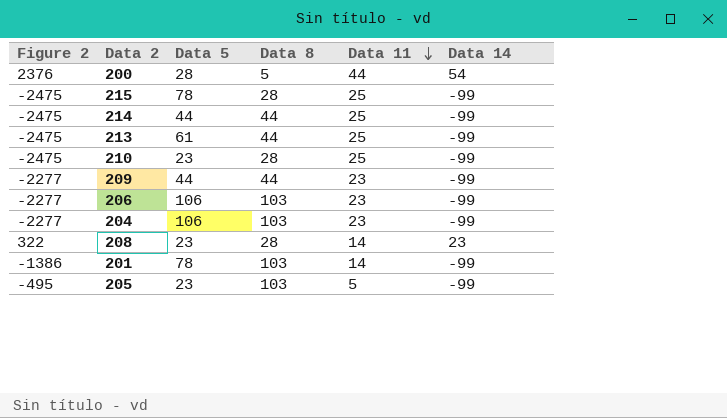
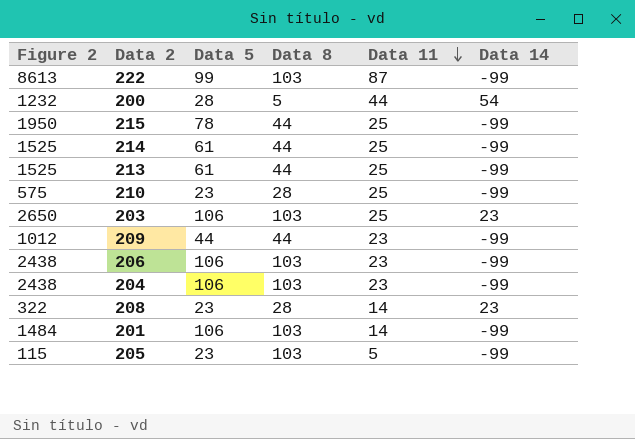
column Figure 2 | formula: [Data 11] * [Data 14] -> [Data 5] * [Data 11]
row 222: none -> 8613 | 99 | 103 | 87 | -99
215 | Data 8: 28 -> 44
214 | Data 5: 44 -> 61
row 203: none -> 2650 | 106 | 103 | 25 | 23
201 | Data 5: 78 -> 106

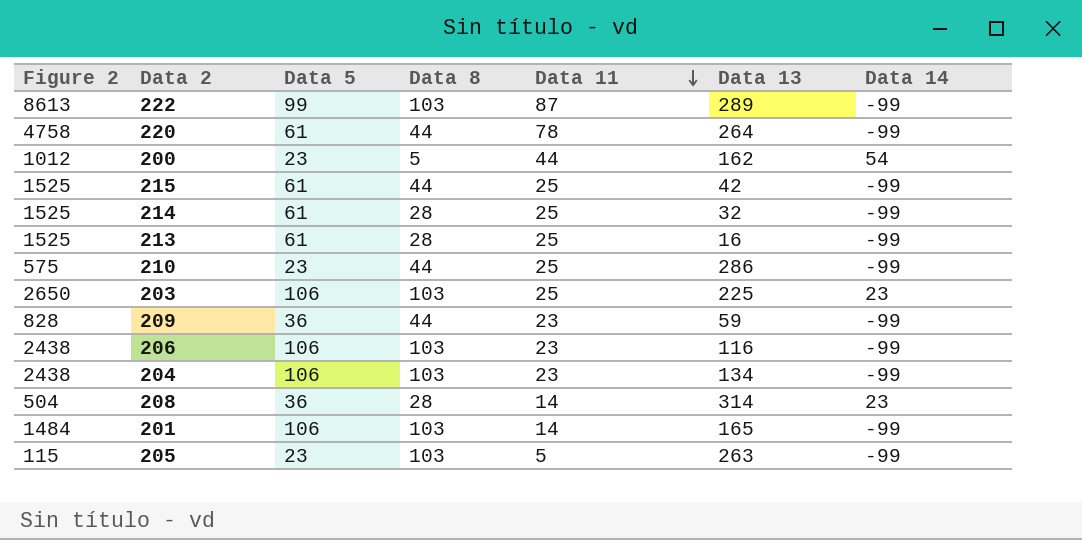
column Data 13 | position: none -> 6
row 220: none -> 4758 | 61 | 44 | 78 | 264 | -99
200 | Figure 2: 1232 -> 1012
200 | Data 5: 28 -> 23
215 | Figure 2: 1950 -> 1525
215 | Data 5: 78 -> 61
214 | Data 8: 44 -> 28
213 | Data 8: 44 -> 28
210 | Data 8: 28 -> 44
209 | Figure 2: 1012 -> 828
209 | Data 5: 44 -> 36
208 | Figure 2: 322 -> 504
208 | Data 5: 23 -> 36

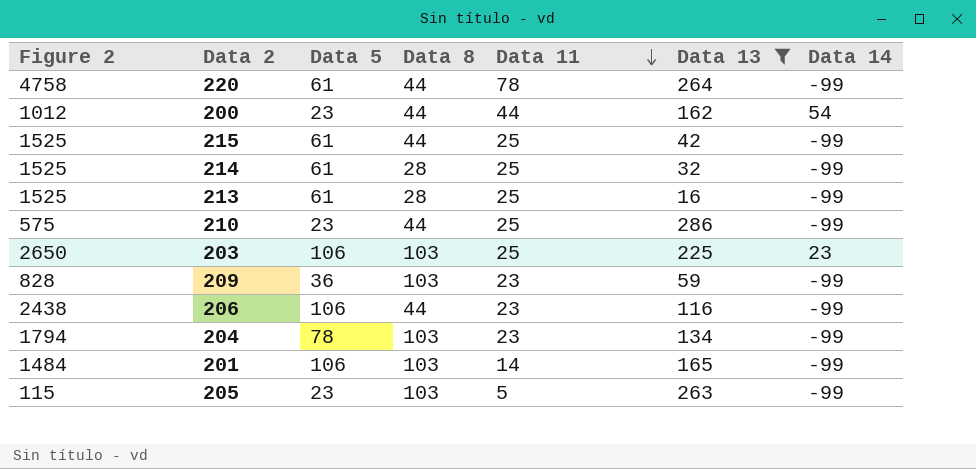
filter: none -> Data 13 <= 286
200 | Data 8: 5 -> 44
209 | Data 8: 44 -> 103
206 | Data 8: 103 -> 44
204 | Figure 2: 2438 -> 1794
204 | Data 5: 106 -> 78

